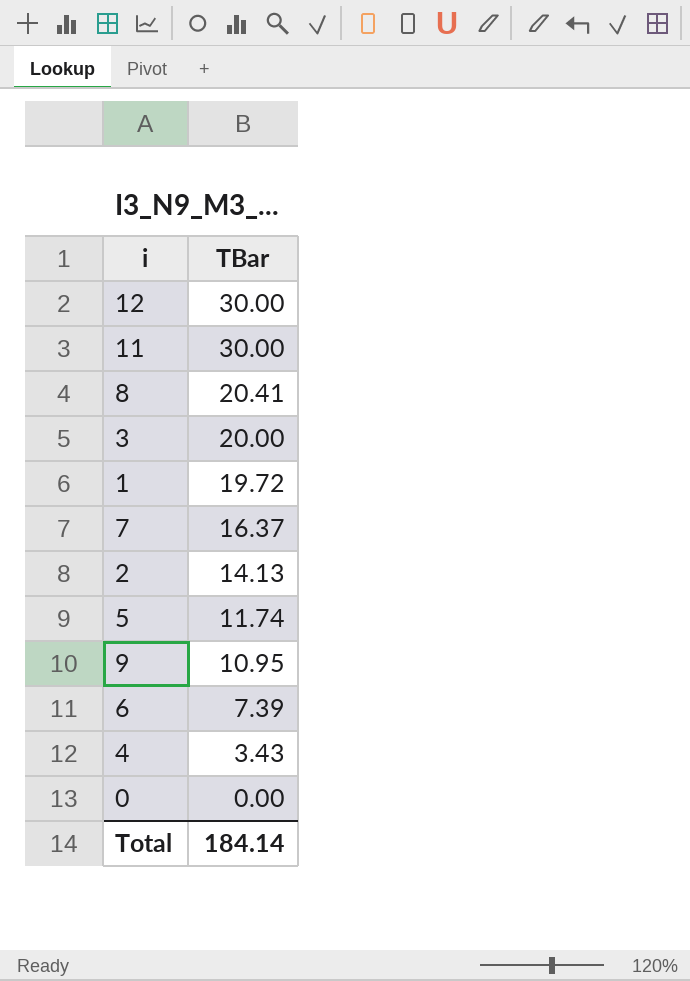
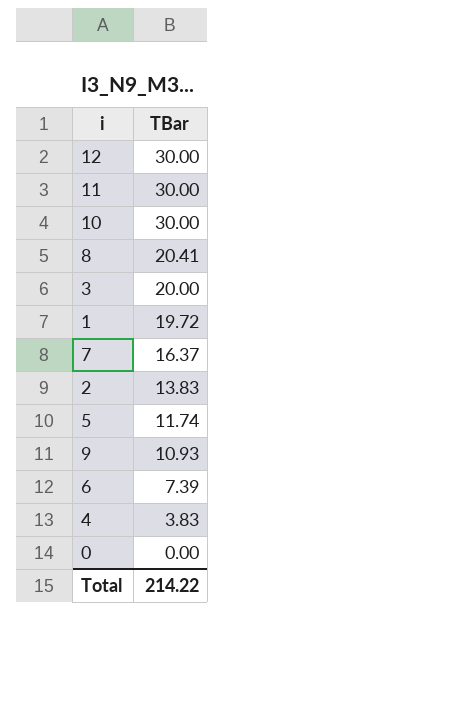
row 10: none -> 30.00
2 | TBar: 14.13 -> 13.83
9 | TBar: 10.95 -> 10.93
4 | TBar: 3.43 -> 3.83
Total | TBar: 184.14 -> 214.22

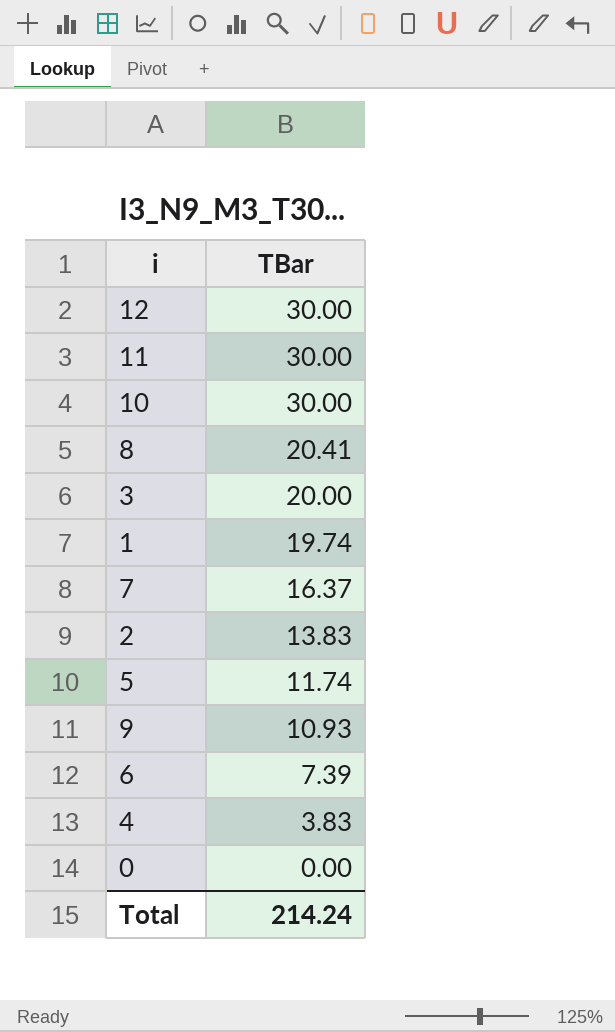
1 | TBar: 19.72 -> 19.74
Total | TBar: 214.22 -> 214.24

